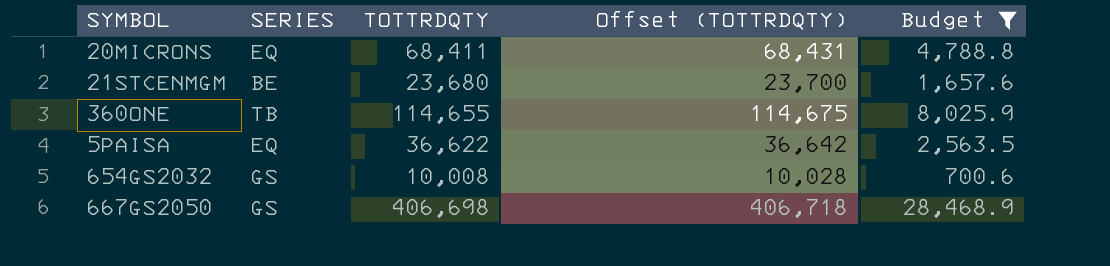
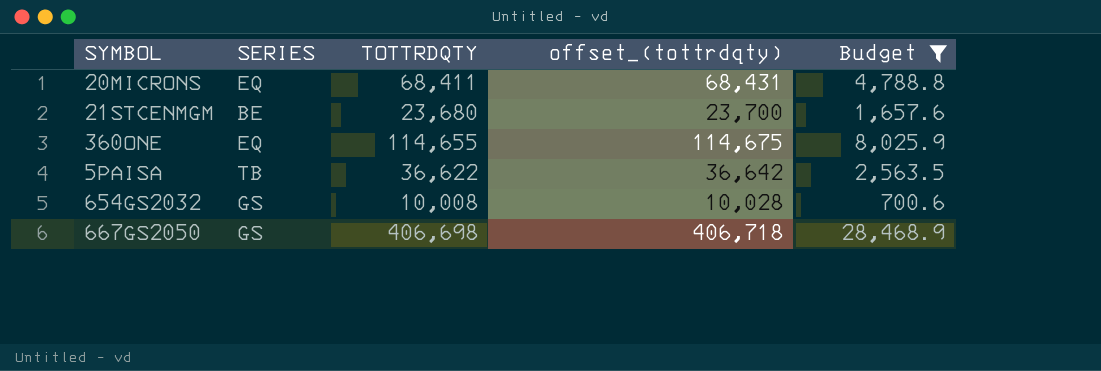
column name: Offset (TOTTRDQTY) -> offset_(tottrdqty)
360ONE | SERIES: TB -> EQ
5PAISA | SERIES: EQ -> TB

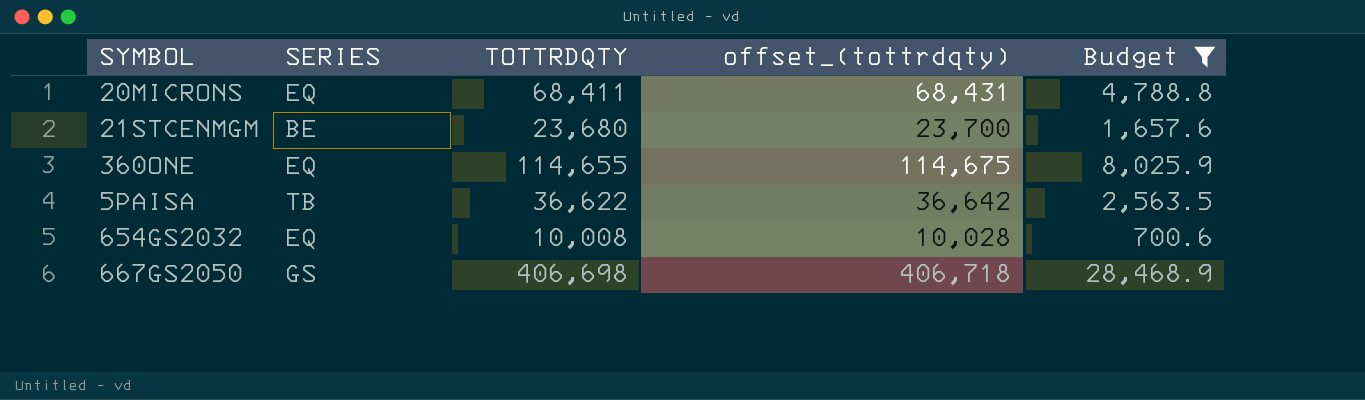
654GS2032 | SERIES: GS -> EQ

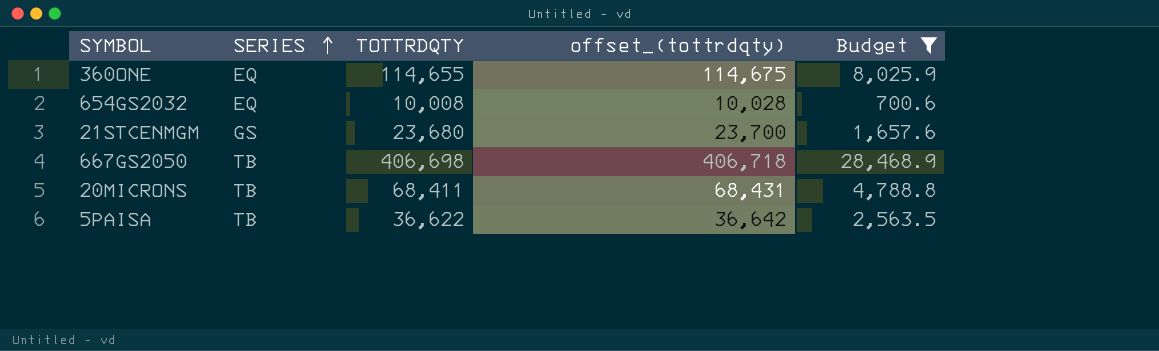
row order: none -> SERIES ascending
21STCENMGM | SERIES: BE -> GS
667GS2050 | SERIES: GS -> TB
20MICRONS | SERIES: EQ -> TB

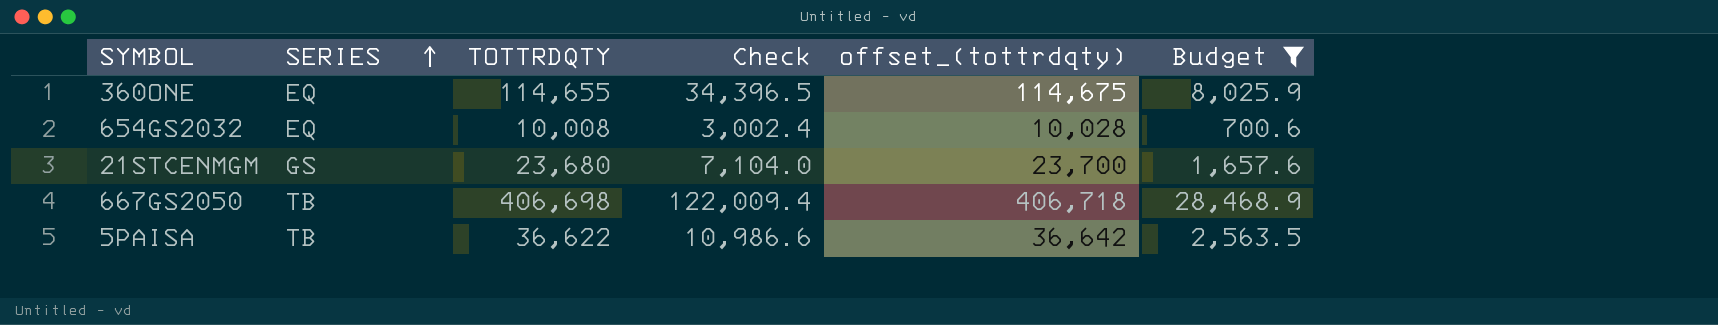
column Check | formula: none -> [TOTTRDQTY] * 0.3
row 20MICRONS: TB | 68,411 | 68,431 | 4,788.8 -> none

